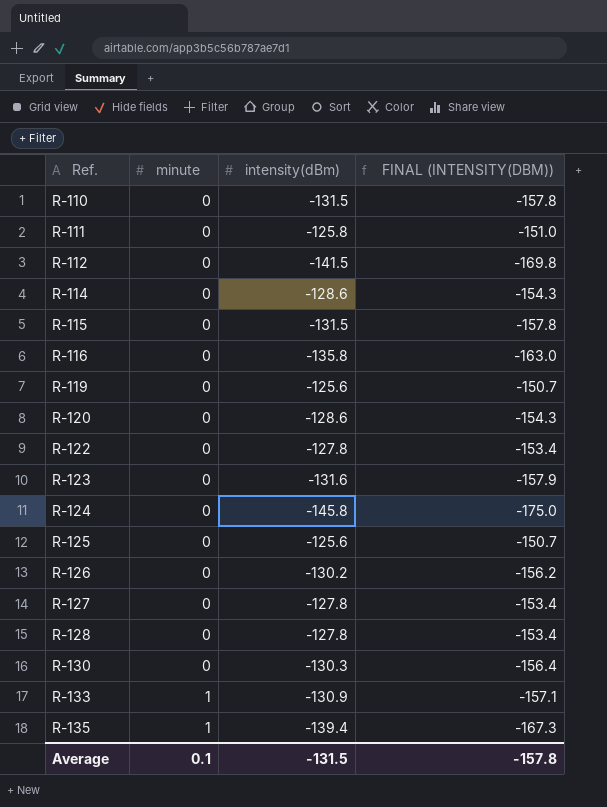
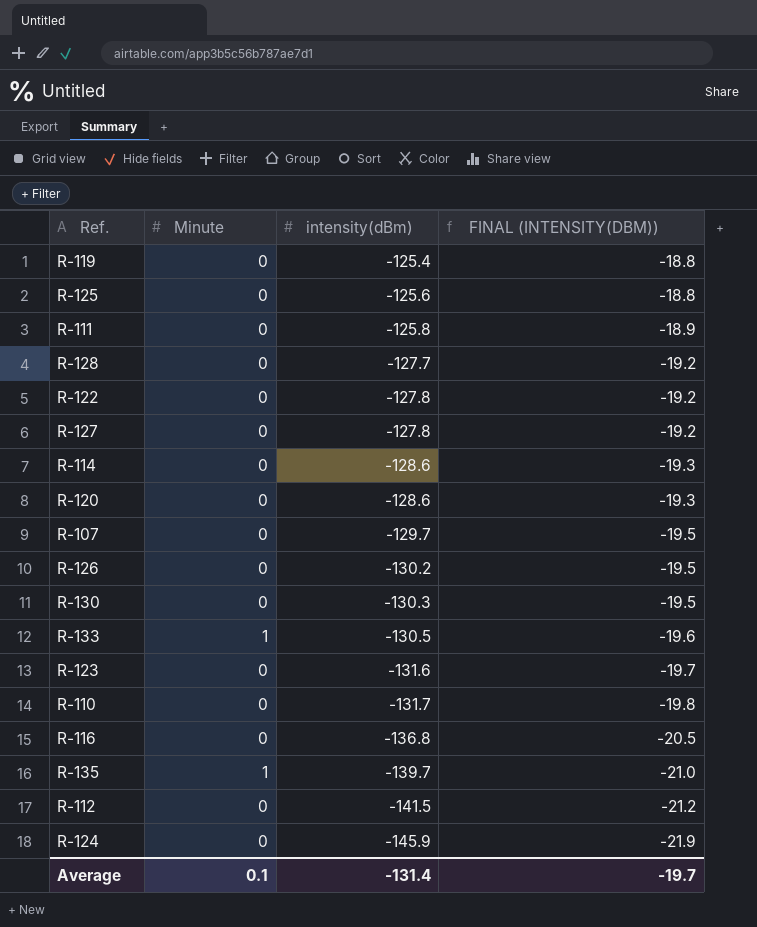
row order: Ref. ascending -> intensity(dBm) descending
column name: minute -> Minute
column FINAL (INTENSITY(DBM)) | formula: [intensity(dBm)] * 1.2 -> [intensity(dBm)] * 0.15
row R-115: 0 | -131.5 | -157.8 -> none
R-119 | intensity(dBm): -125.6 -> -125.4
R-128 | intensity(dBm): -127.8 -> -127.7
row R-107: none -> 0 | -129.7 | -19.5
R-133 | intensity(dBm): -130.9 -> -130.5
R-110 | intensity(dBm): -131.5 -> -131.7
R-116 | intensity(dBm): -135.8 -> -136.8
R-135 | intensity(dBm): -139.4 -> -139.7
R-124 | intensity(dBm): -145.8 -> -145.9
Average | intensity(dBm): -131.5 -> -131.4
Average | FINAL (INTENSITY(DBM)): -157.8 -> -19.7

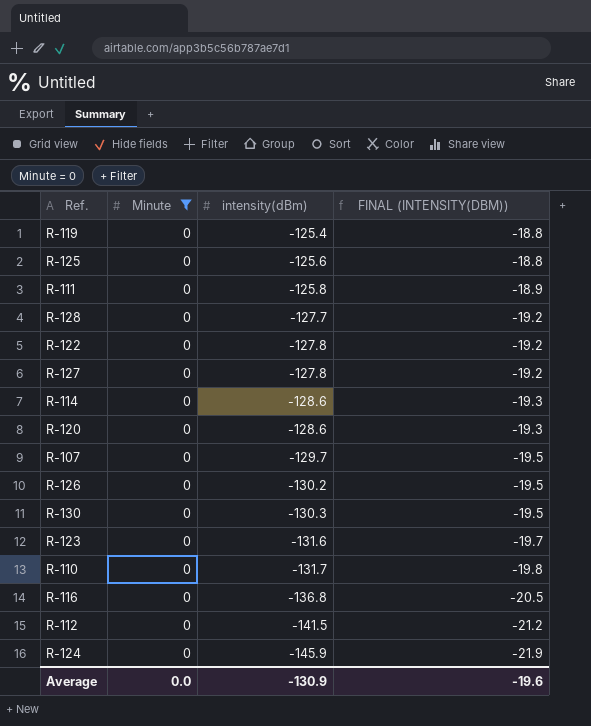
filter: none -> Minute = 0
Average | Minute: 0.1 -> 0.0
Average | intensity(dBm): -131.4 -> -130.9
Average | FINAL (INTENSITY(DBM)): -19.7 -> -19.6

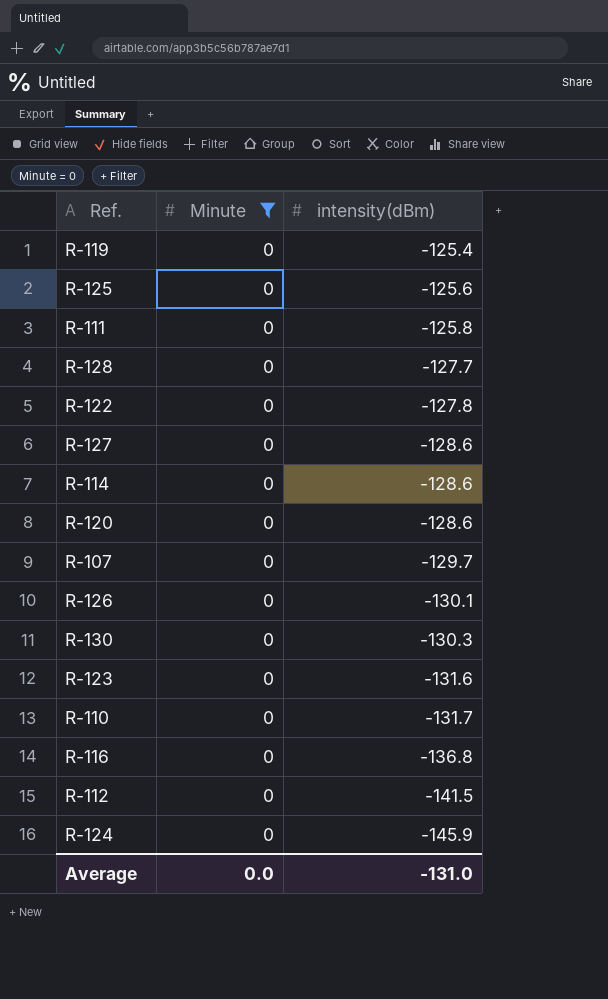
column FINAL (INTENSITY(DBM)) | formula: [intensity(dBm)] * 0.15 -> none
R-127 | intensity(dBm): -127.8 -> -128.6
R-126 | intensity(dBm): -130.2 -> -130.1
Average | intensity(dBm): -130.9 -> -131.0

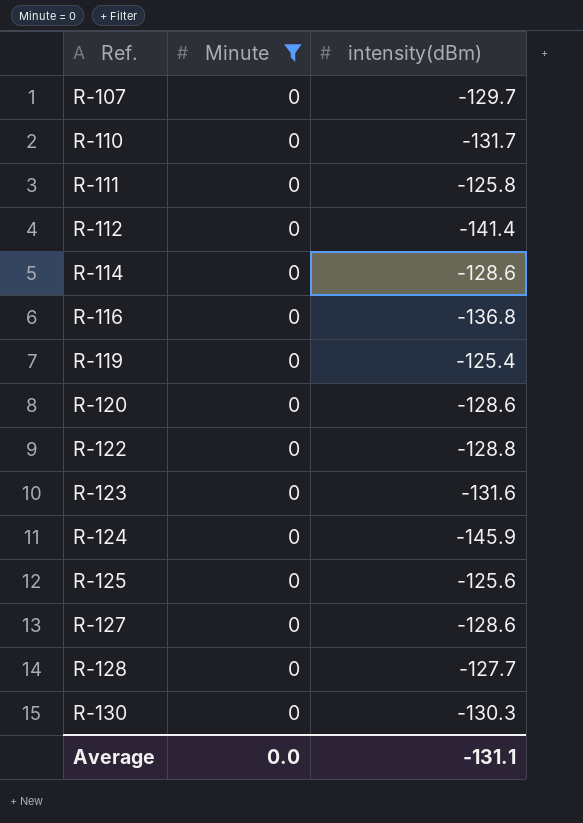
row order: intensity(dBm) descending -> Ref. ascending
row R-126: 0 | -130.1 -> none
R-112 | intensity(dBm): -141.5 -> -141.4
R-122 | intensity(dBm): -127.8 -> -128.8
Average | intensity(dBm): -131.0 -> -131.1

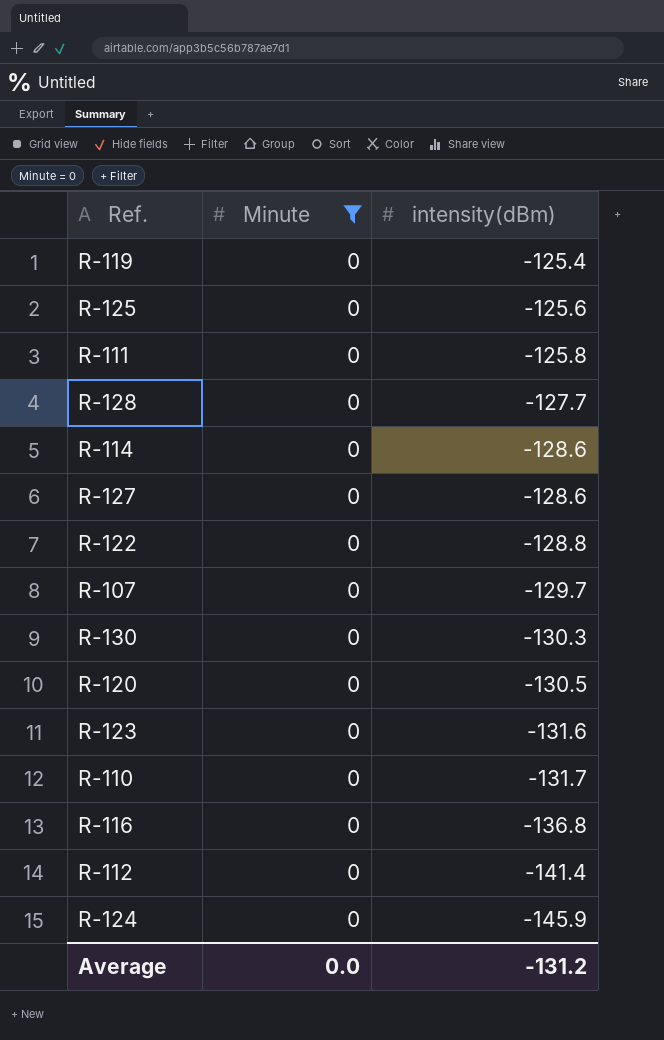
row order: Ref. ascending -> intensity(dBm) descending
R-120 | intensity(dBm): -128.6 -> -130.5
Average | intensity(dBm): -131.1 -> -131.2

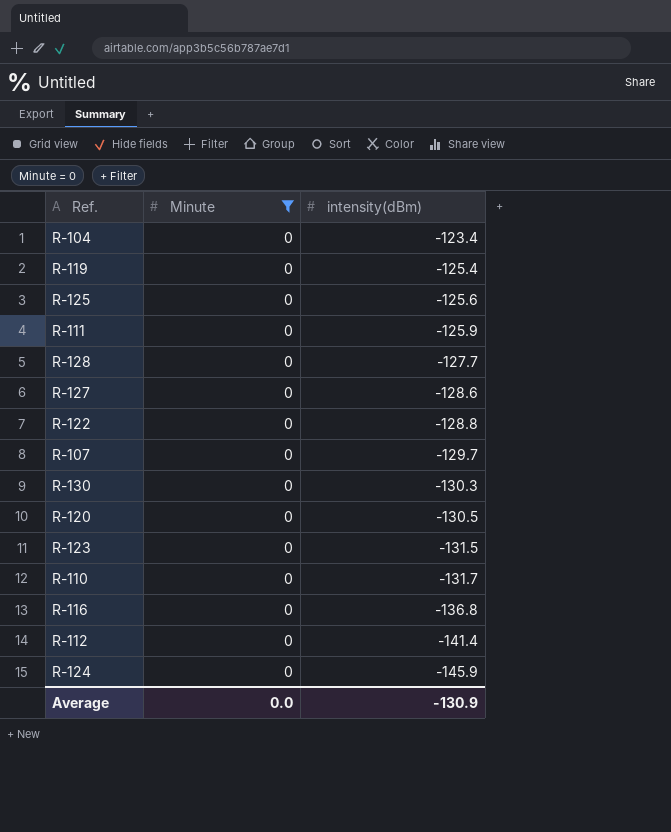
row R-114: 0 | -128.6 -> none
row R-104: none -> 0 | -123.4
R-111 | intensity(dBm): -125.8 -> -125.9
R-123 | intensity(dBm): -131.6 -> -131.5
Average | intensity(dBm): -131.2 -> -130.9

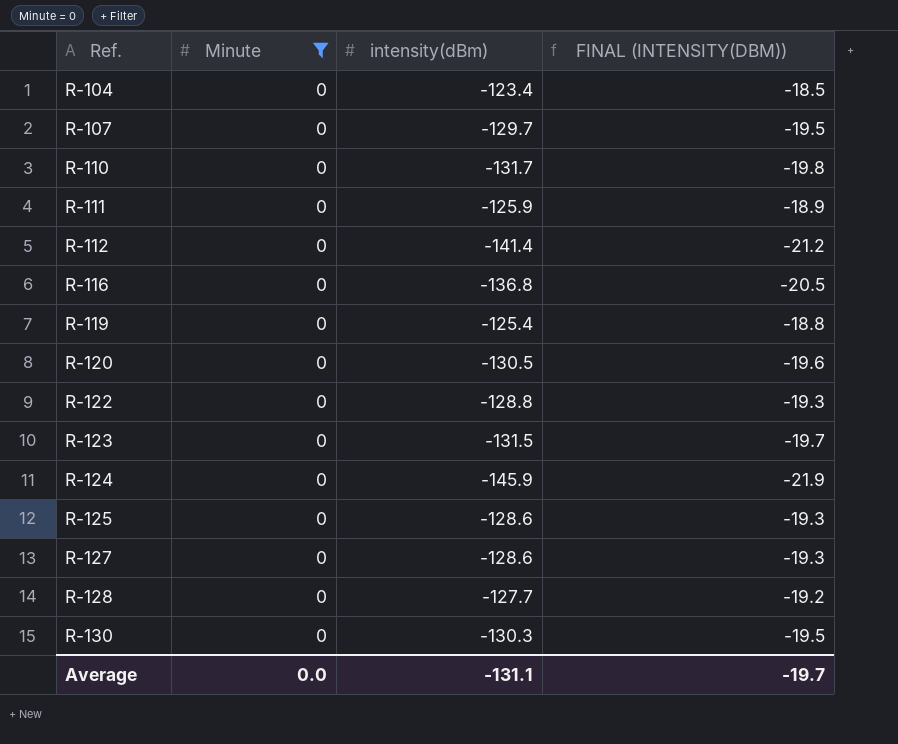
row order: intensity(dBm) descending -> Ref. ascending
column FINAL (INTENSITY(DBM)) | formula: none -> [intensity(dBm)] * 0.15
R-125 | intensity(dBm): -125.6 -> -128.6
Average | intensity(dBm): -130.9 -> -131.1

